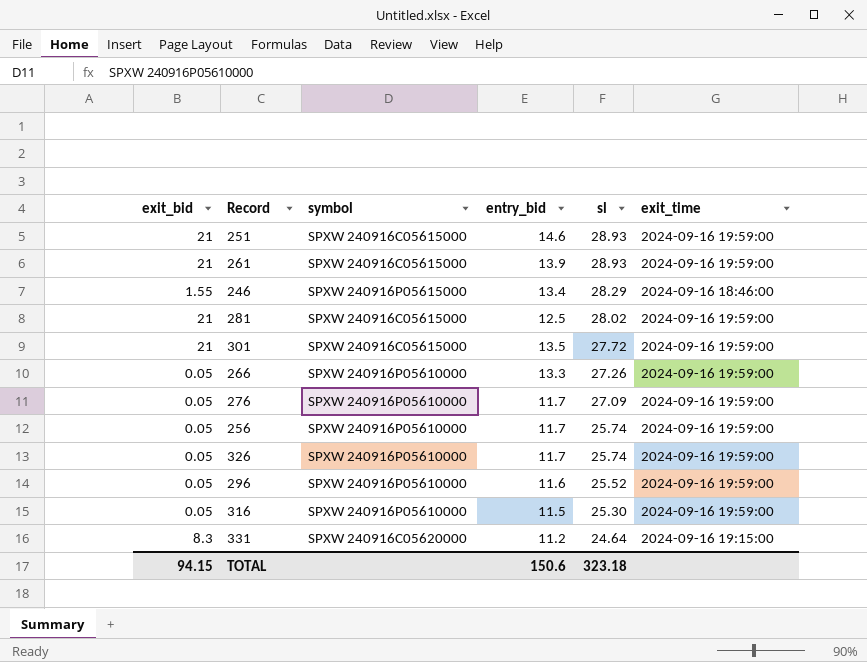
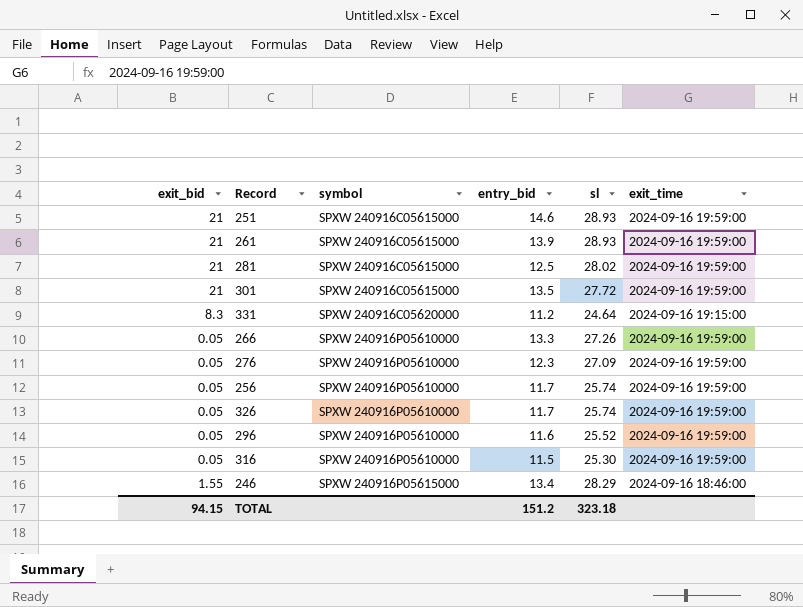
row order: sl descending -> symbol ascending
276 | entry_bid: 11.7 -> 12.3
TOTAL | entry_bid: 150.6 -> 151.2

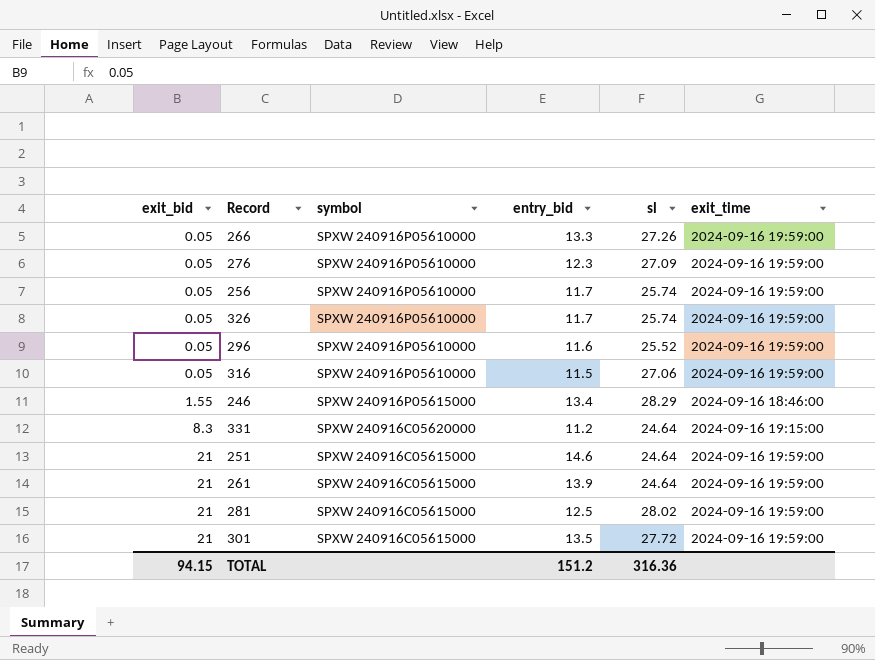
row order: symbol ascending -> exit_bid ascending
316 | sl: 25.30 -> 27.06
251 | sl: 28.93 -> 24.64
261 | sl: 28.93 -> 24.64
TOTAL | sl: 323.18 -> 316.36

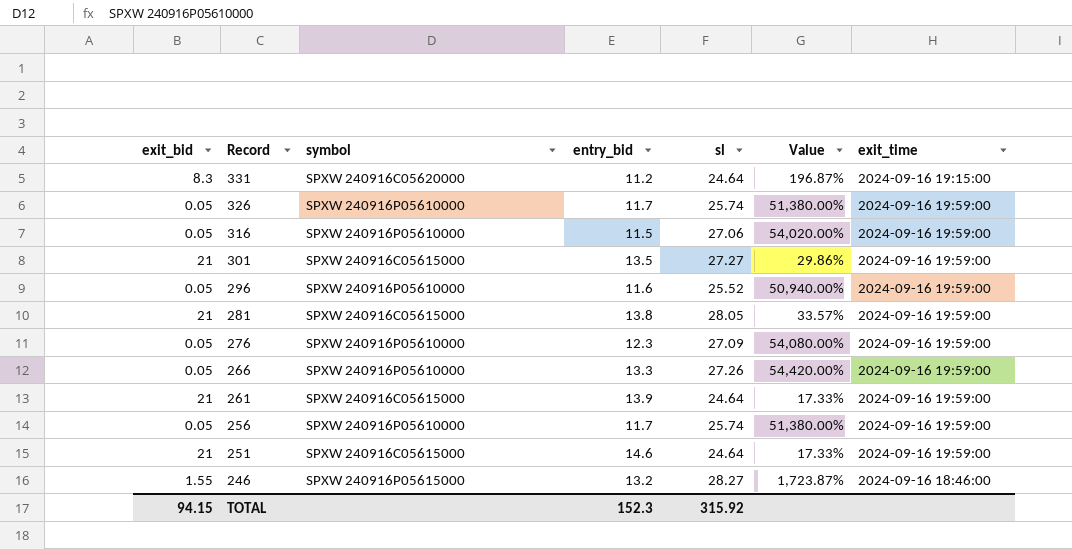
row order: exit_bid ascending -> Record descending
column Value | formula: none -> ([sl] - [exit_bid]) / [exit_bid]
301 | sl: 27.72 -> 27.27
281 | entry_bid: 12.5 -> 13.8
281 | sl: 28.02 -> 28.05
246 | entry_bid: 13.4 -> 13.2
246 | sl: 28.29 -> 28.27
TOTAL | entry_bid: 151.2 -> 152.3
TOTAL | sl: 316.36 -> 315.92

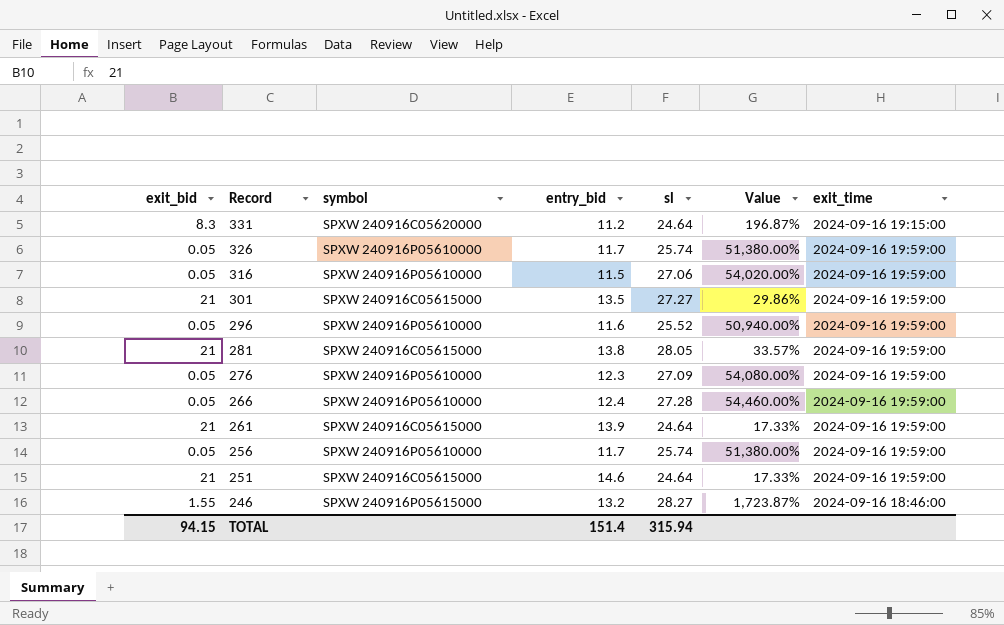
266 | entry_bid: 13.3 -> 12.4
266 | sl: 27.26 -> 27.28
266 | Value: 54,420.00% -> 54,460.00%
TOTAL | entry_bid: 152.3 -> 151.4
TOTAL | sl: 315.92 -> 315.94

